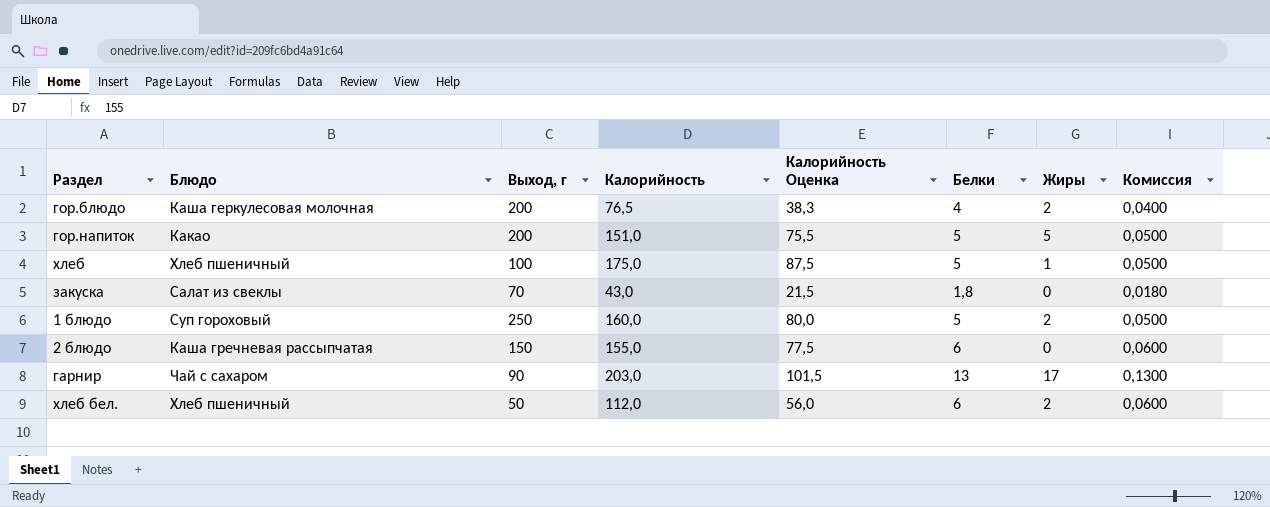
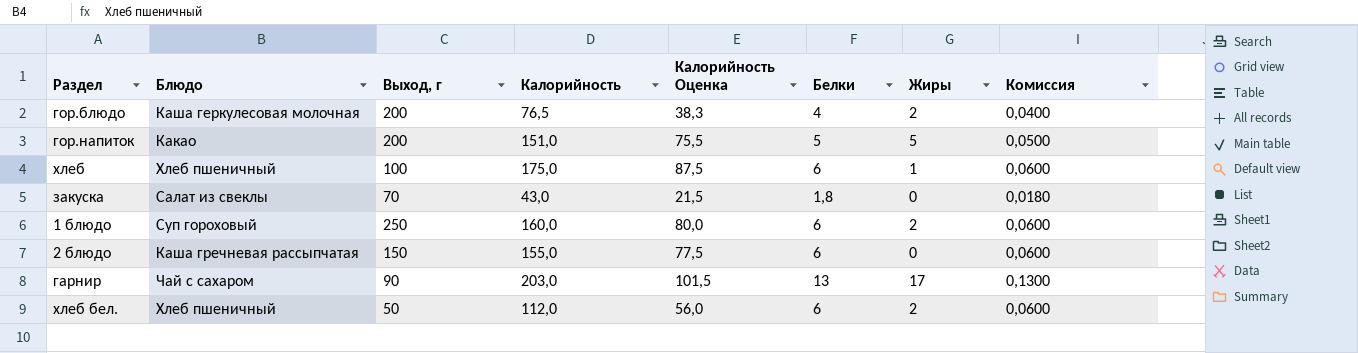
хлеб | Белки: 5 -> 6
хлеб | Комиссия: 0,0500 -> 0,0600
1 блюдо | Белки: 5 -> 6
1 блюдо | Комиссия: 0,0500 -> 0,0600

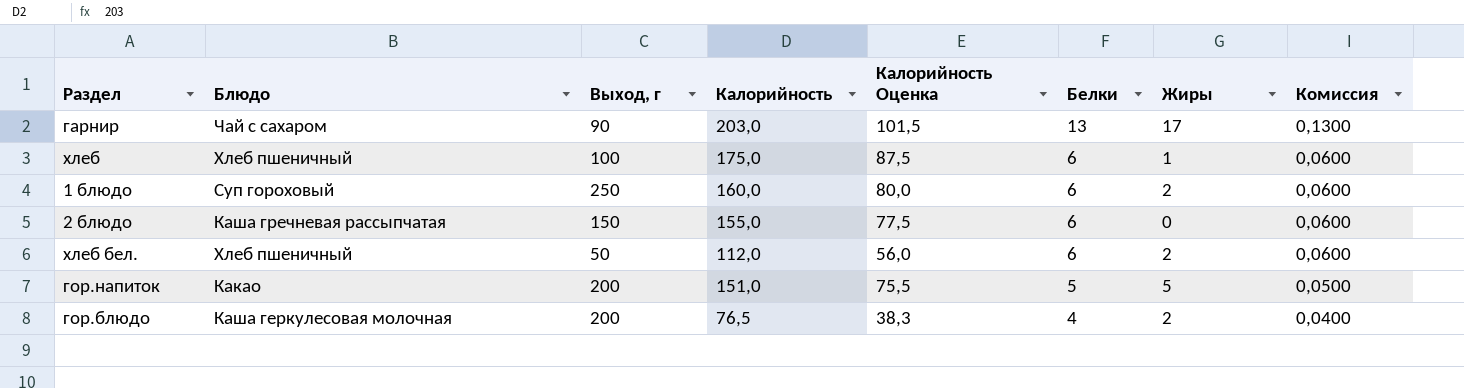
row order: none -> Белки descending
row закуска: Салат из свеклы | 70 | 43,0 | 21,5 | 1,8 | 0 | 0,0180 -> none

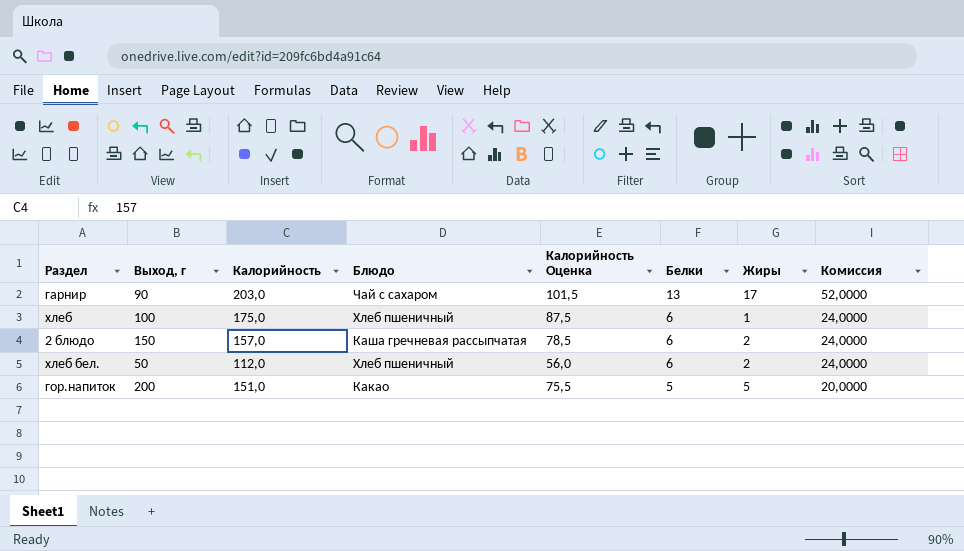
column Блюдо | position: 2 -> 4
column Комиссия | formula: [Белки] * 0,01 -> [Белки] * 4
row 1 блюдо: Суп гороховый | 250 | 160,0 | 80,0 | 6 | 2 | 0,0600 -> none
row гор.блюдо: Каша геркулесовая молочная | 200 | 76,5 | 38,3 | 4 | 2 | 0,0400 -> none
2 блюдо | Калорийность: 155,0 -> 157,0
2 блюдо | Калорийность Оценка: 77,5 -> 78,5
2 блюдо | Жиры: 0 -> 2

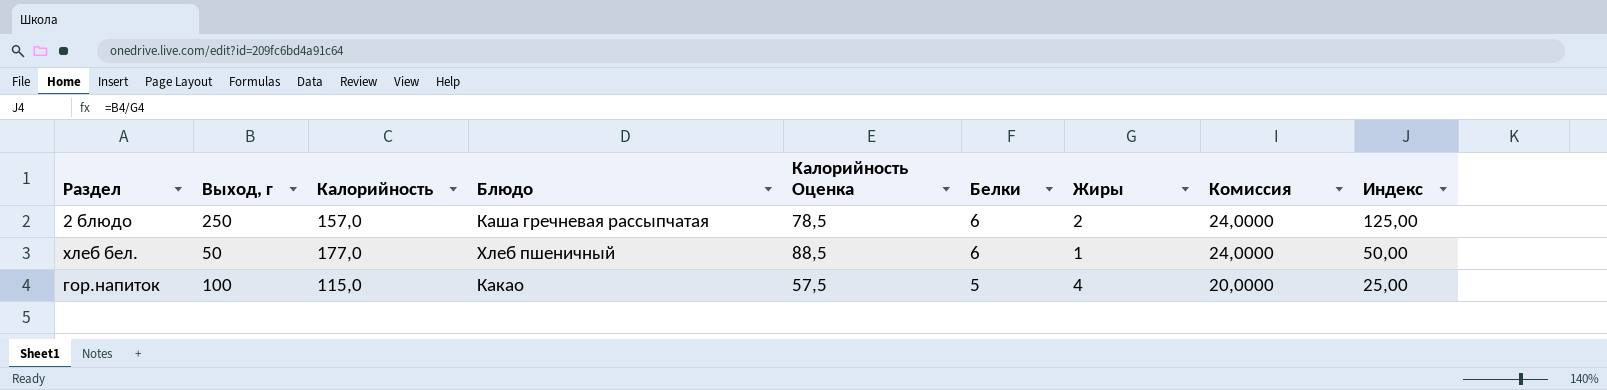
column Индекс | formula: none -> [Выход, г] / [Жиры]
row гарнир: 90 | 203,0 | Чай с сахаром | 101,5 | 13 | 17 | 52,0000 -> none
row хлеб: 100 | 175,0 | Хлеб пшеничный | 87,5 | 6 | 1 | 24,0000 -> none
2 блюдо | Выход, г: 150 -> 250
хлеб бел. | Калорийность: 112,0 -> 177,0
хлеб бел. | Калорийность Оценка: 56,0 -> 88,5
хлеб бел. | Жиры: 2 -> 1
гор.напиток | Выход, г: 200 -> 100
гор.напиток | Калорийность: 151,0 -> 115,0
гор.напиток | Калорийность Оценка: 75,5 -> 57,5
гор.напиток | Жиры: 5 -> 4

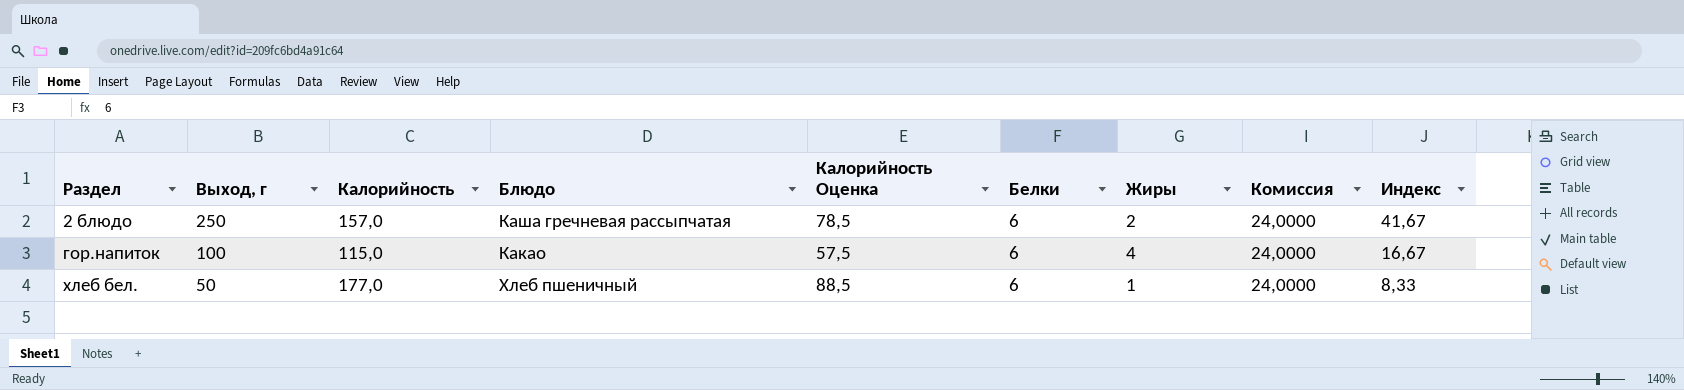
row order: Белки descending -> Раздел ascending
column Индекс | formula: [Выход, г] / [Жиры] -> [Выход, г] / [Белки]
гор.напиток | Белки: 5 -> 6
гор.напиток | Комиссия: 20,0000 -> 24,0000

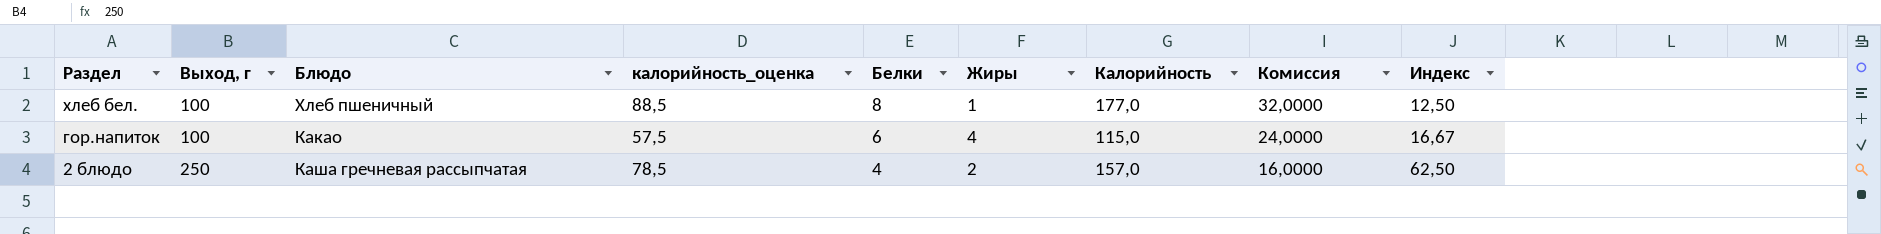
row order: Раздел ascending -> Раздел descending
column name: Калорийность Оценка -> калорийность_оценка
column Калорийность | position: 3 -> 7
хлеб бел. | Выход, г: 50 -> 100
хлеб бел. | Белки: 6 -> 8
хлеб бел. | Комиссия: 24,0000 -> 32,0000
хлеб бел. | Индекс: 8,33 -> 12,50
2 блюдо | Белки: 6 -> 4
2 блюдо | Комиссия: 24,0000 -> 16,0000
2 блюдо | Индекс: 41,67 -> 62,50

